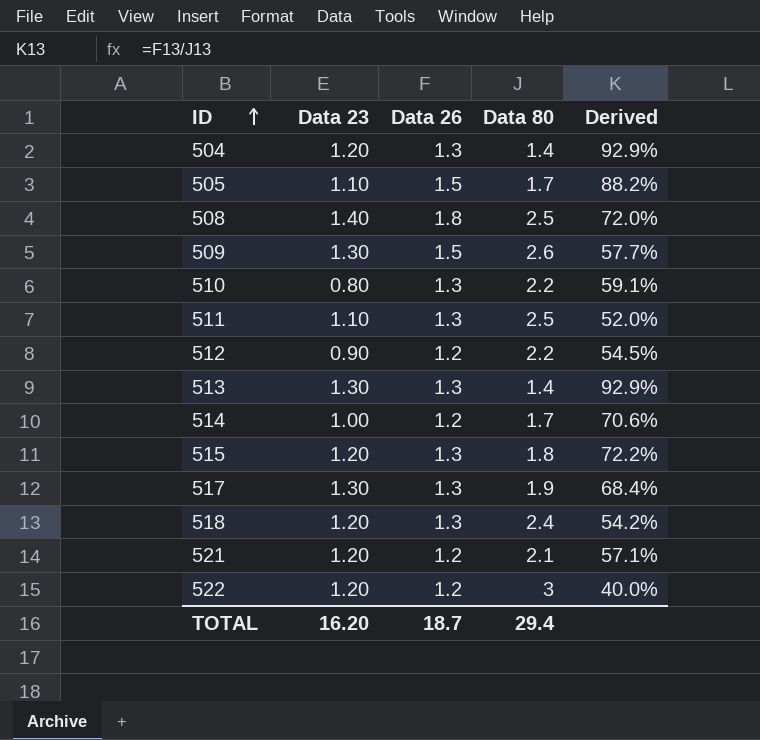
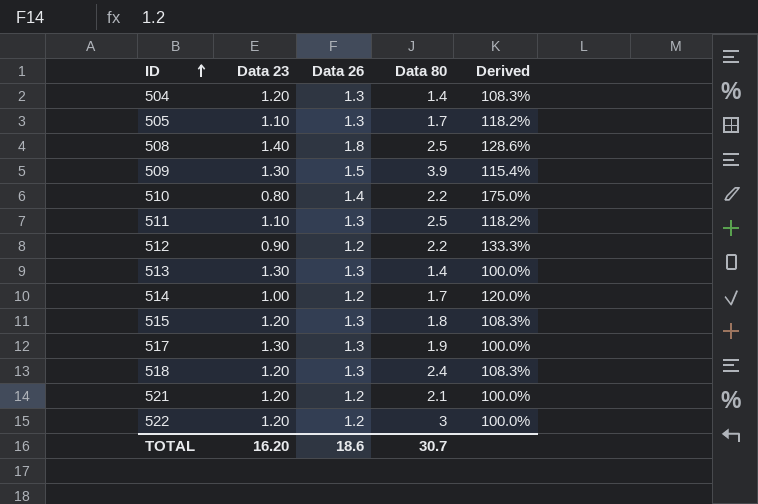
column Derived | formula: [Data 26] / [Data 80] -> [Data 26] / [Data 23]
505 | Data 26: 1.5 -> 1.3
509 | Data 80: 2.6 -> 3.9
510 | Data 26: 1.3 -> 1.4
TOTAL | Data 26: 18.7 -> 18.6
TOTAL | Data 80: 29.4 -> 30.7

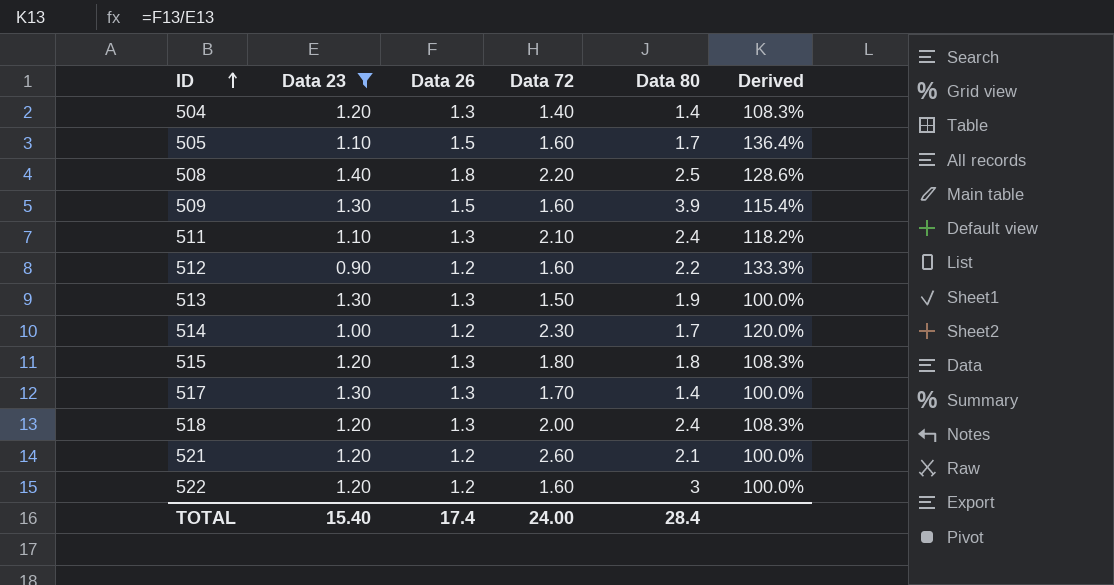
filter: none -> Data 23 != 0.80
column Data 72 | position: none -> 4
505 | Data 26: 1.3 -> 1.5
505 | Derived: 118.2% -> 136.4%
511 | Data 80: 2.5 -> 2.4
513 | Data 80: 1.4 -> 1.9
517 | Data 80: 1.9 -> 1.4
TOTAL | Data 23: 16.20 -> 15.40
TOTAL | Data 26: 18.6 -> 17.4
TOTAL | Data 80: 30.7 -> 28.4

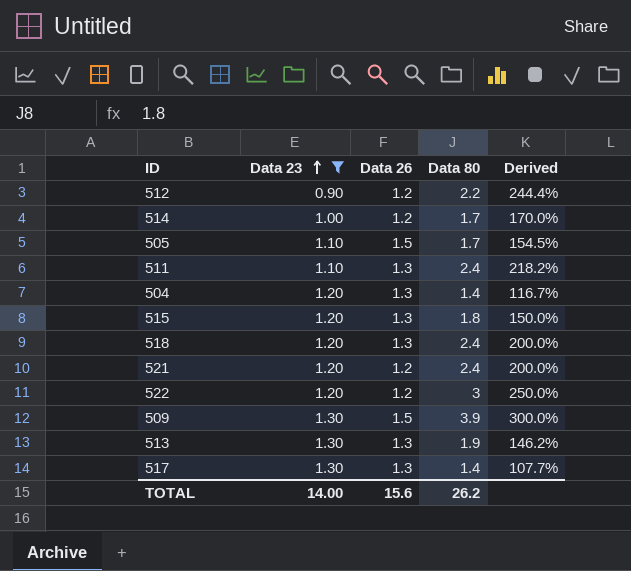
row order: ID ascending -> Data 23 ascending
column Data 72 | position: 4 -> none
column Derived | formula: [Data 26] / [Data 23] -> [Data 80] / [Data 23]
row 508: 1.40 | 1.8 | 2.20 | 2.5 | 128.6% -> none
521 | Data 80: 2.1 -> 2.4
TOTAL | Data 23: 15.40 -> 14.00
TOTAL | Data 26: 17.4 -> 15.6
TOTAL | Data 80: 28.4 -> 26.2

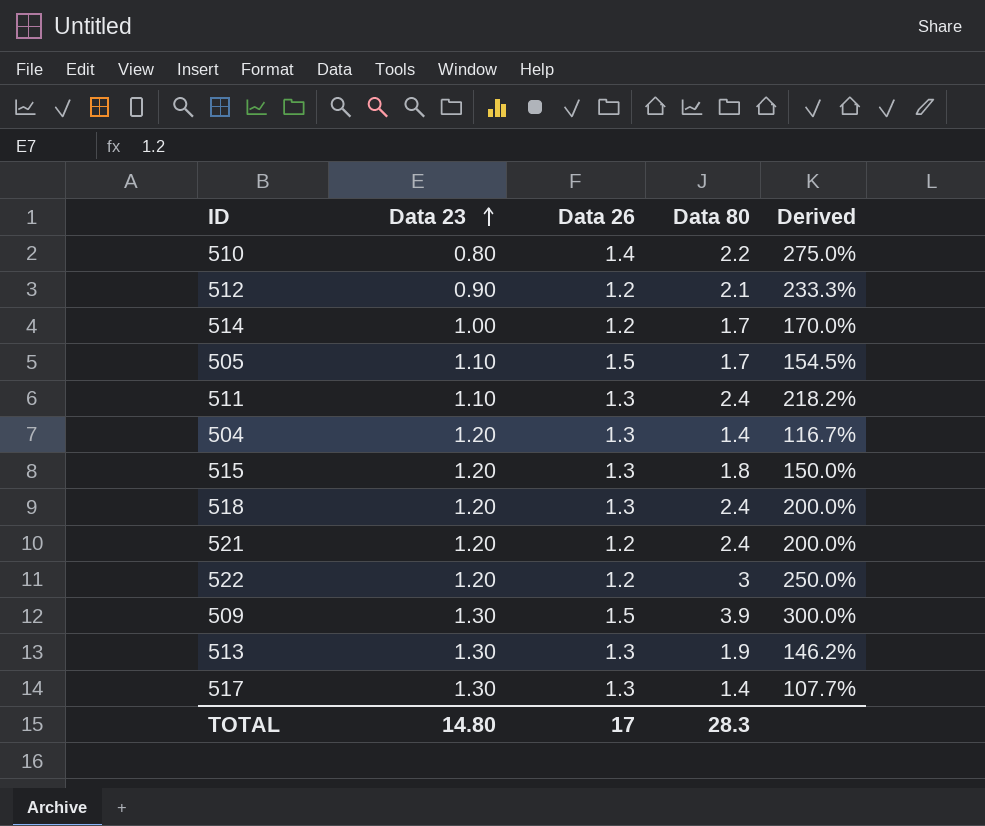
filter: Data 23 != 0.80 -> none
512 | Data 80: 2.2 -> 2.1
512 | Derived: 244.4% -> 233.3%
TOTAL | Data 23: 14.00 -> 14.80
TOTAL | Data 26: 15.6 -> 17
TOTAL | Data 80: 26.2 -> 28.3

